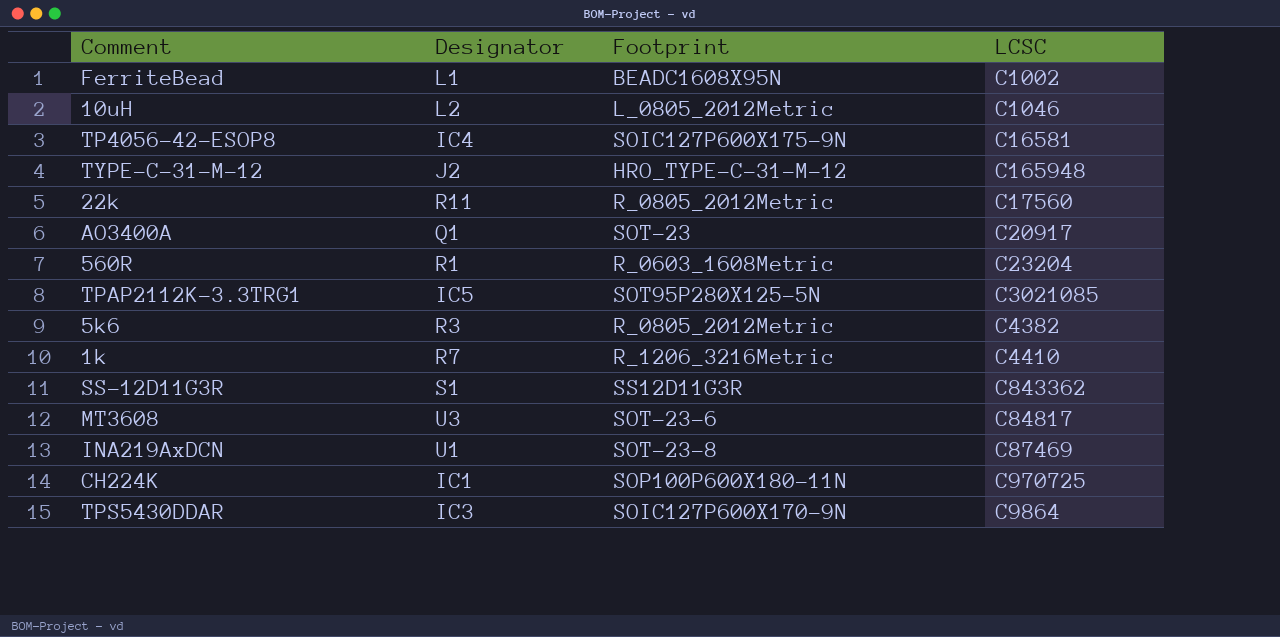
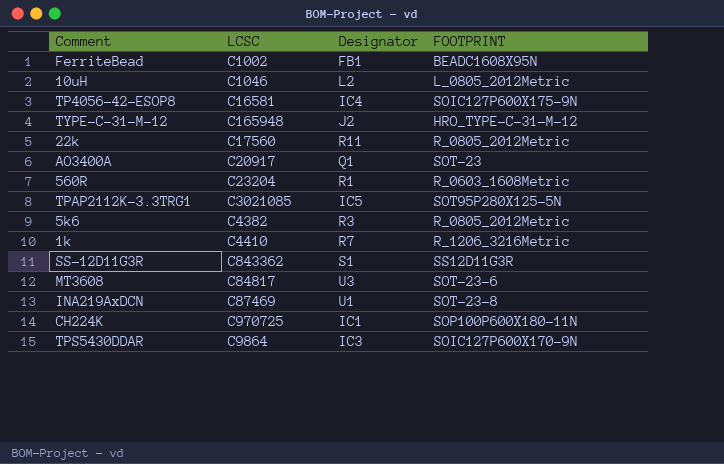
column LCSC | position: 4 -> 2
column name: Footprint -> FOOTPRINT
FerriteBead | Designator: L1 -> FB1

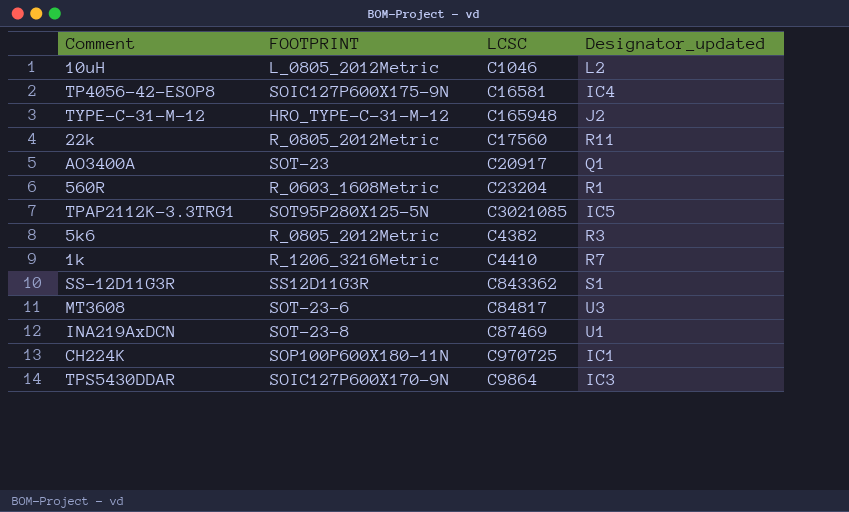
column FOOTPRINT | position: 4 -> 2
column name: Designator -> Designator_updated
row FerriteBead: C1002 | FB1 | BEADC1608X95N -> none

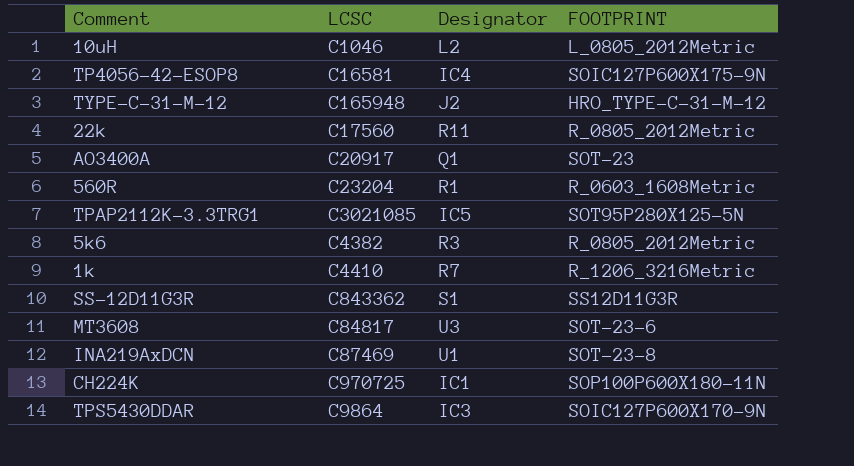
column name: Designator_updated -> Designator
column FOOTPRINT | position: 2 -> 4

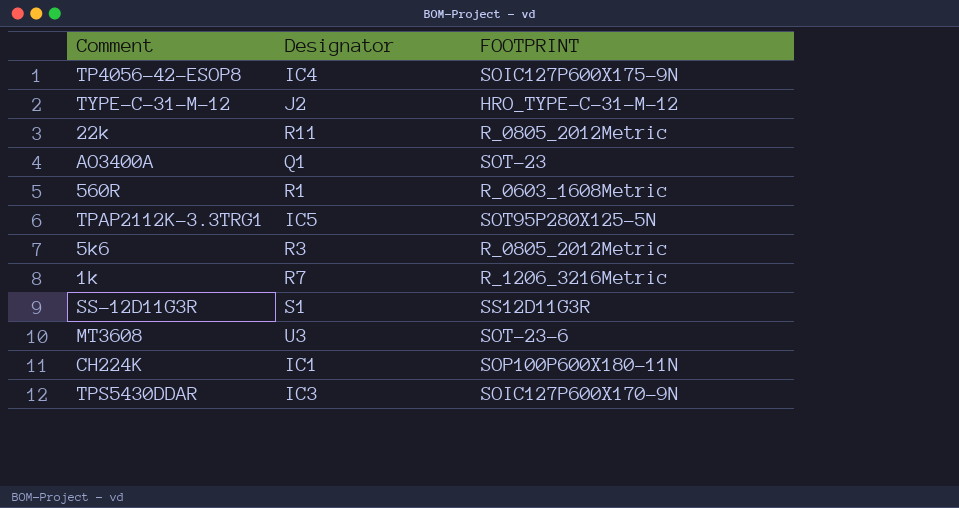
column LCSC | position: 2 -> none
row 10uH: C1046 | L2 | L_0805_2012Metric -> none
row INA219AxDCN: C87469 | U1 | SOT-23-8 -> none

